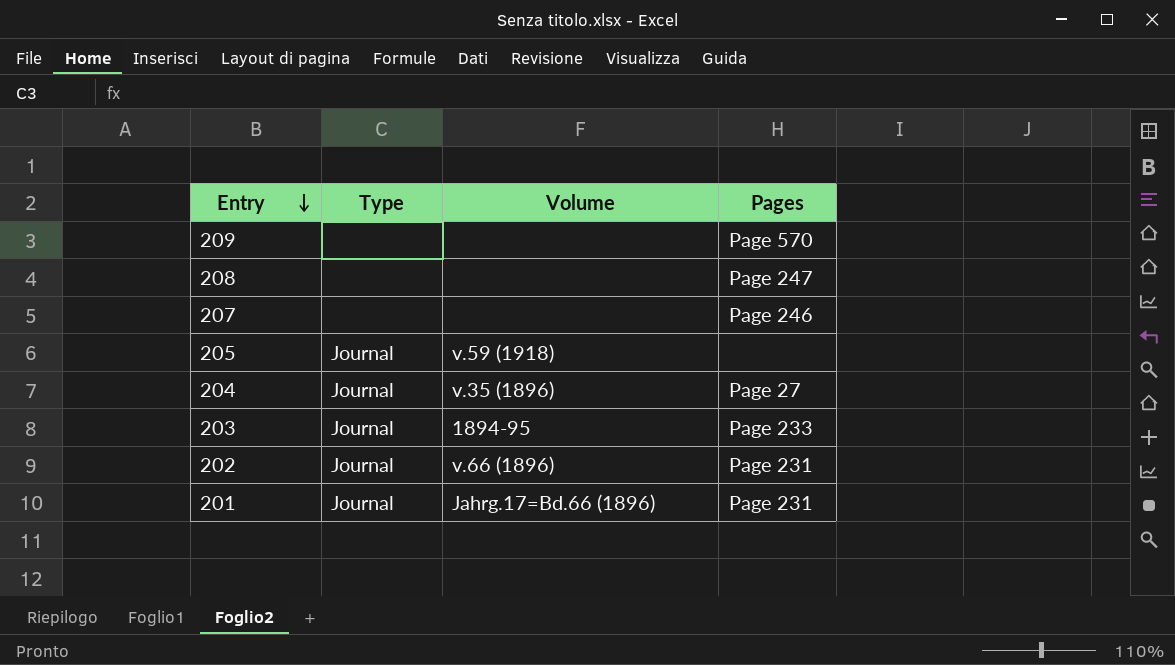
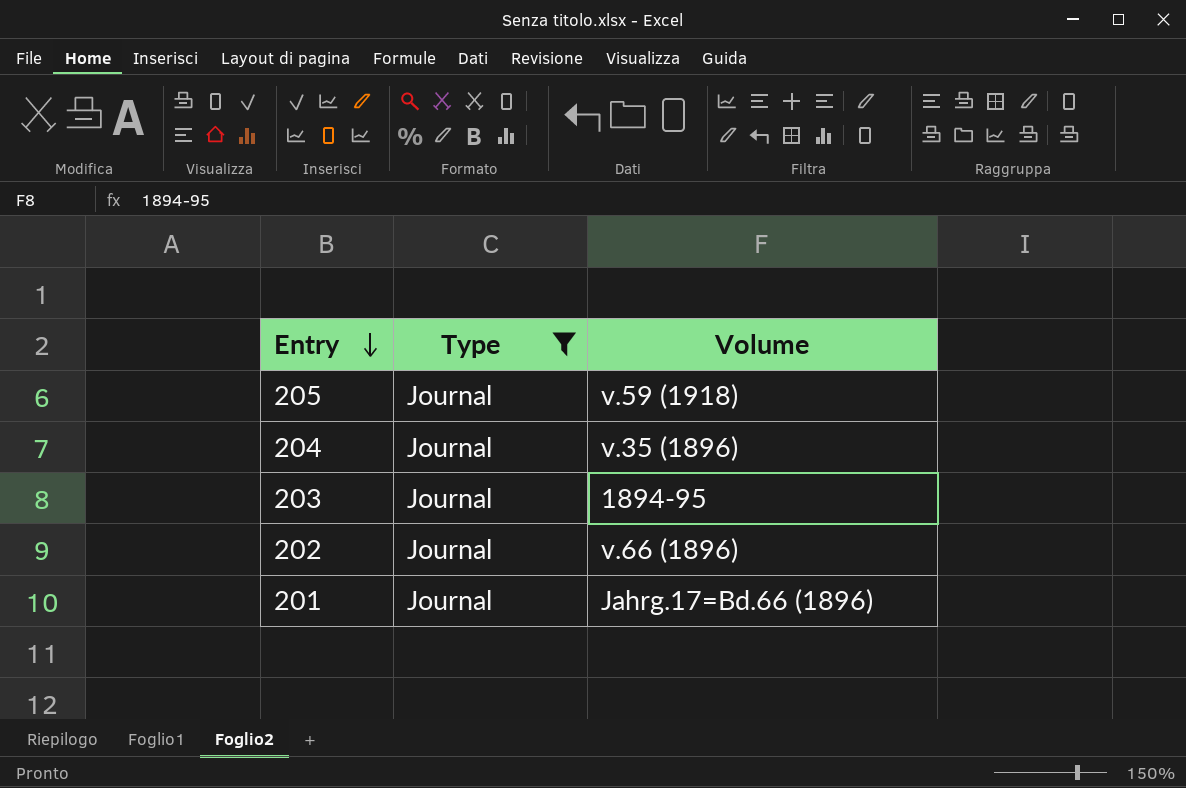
filter: none -> Type = Journal
column Pages | position: 4 -> none

